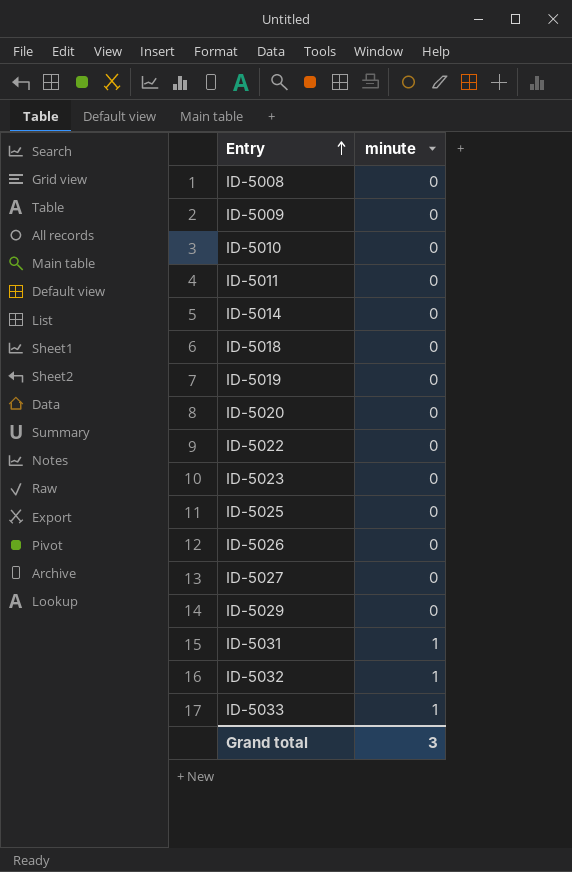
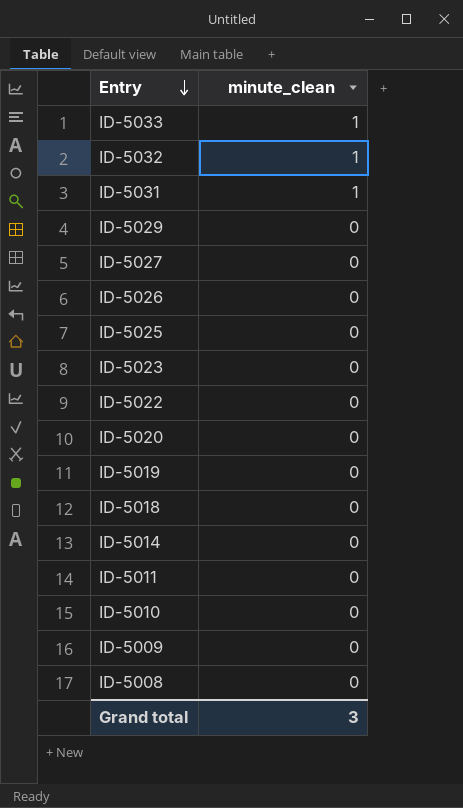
row order: Entry ascending -> Entry descending
column name: minute -> minute_clean

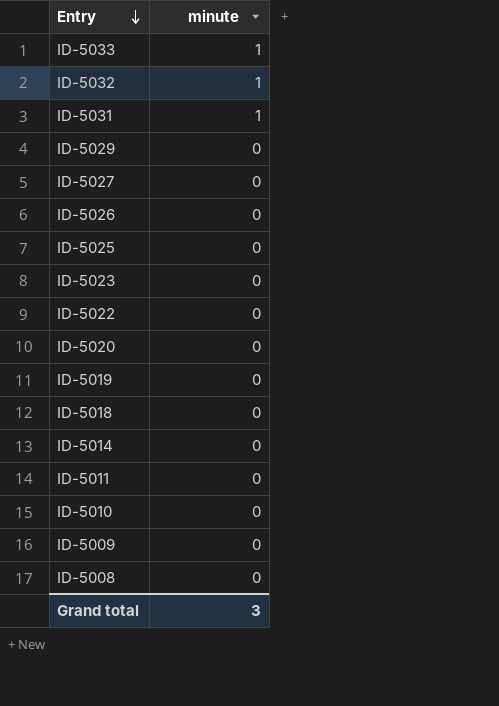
column name: minute_clean -> minute

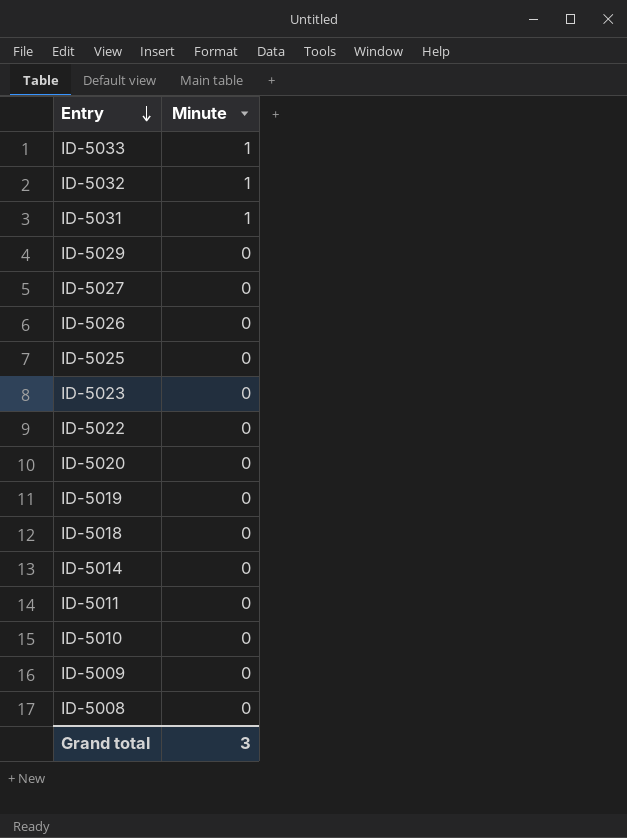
column name: minute -> Minute

